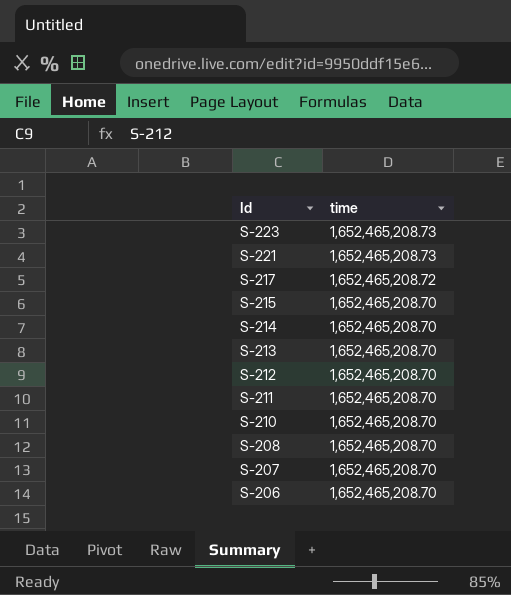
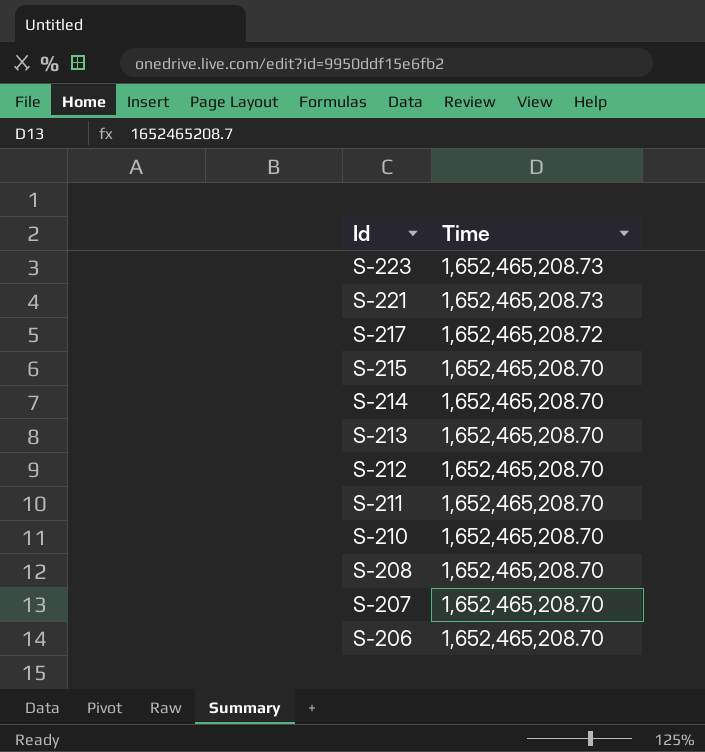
column name: time -> Time

